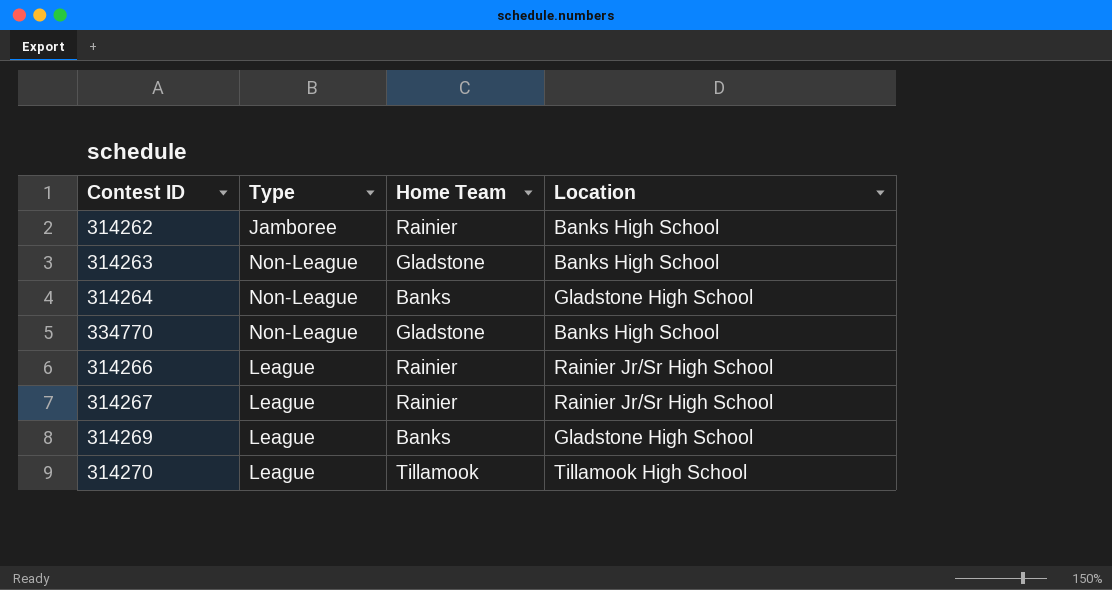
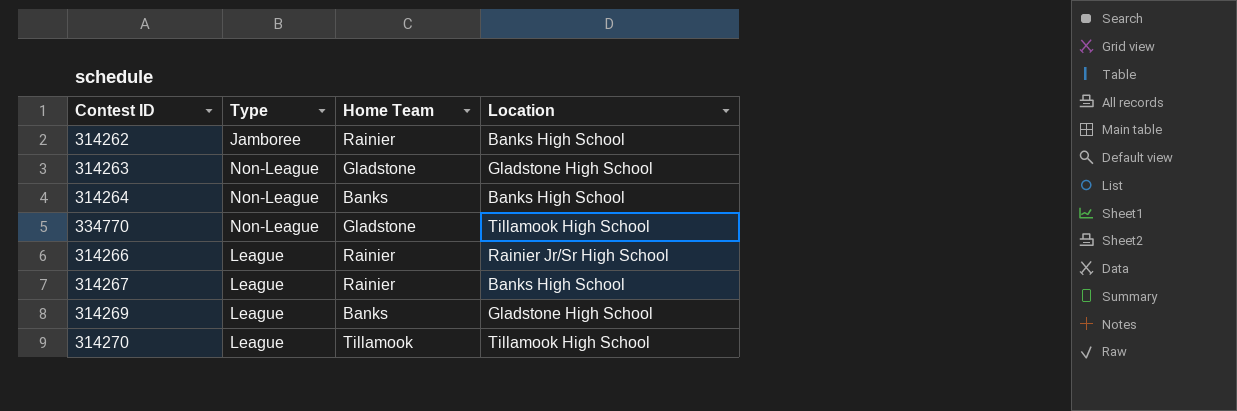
314263 | Location: Banks High School -> Gladstone High School
314264 | Location: Gladstone High School -> Banks High School
334770 | Location: Banks High School -> Tillamook High School
314267 | Location: Rainier Jr/Sr High School -> Banks High School

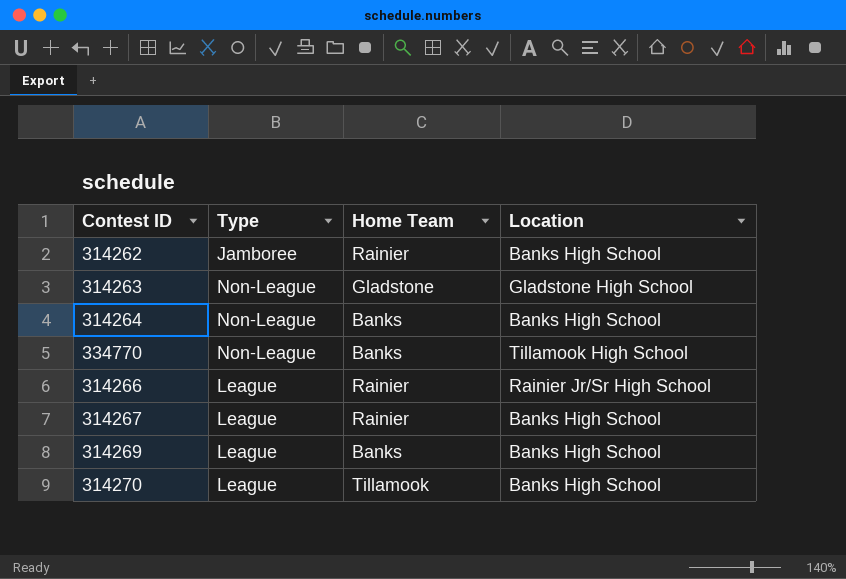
334770 | Home Team: Gladstone -> Banks
314269 | Location: Gladstone High School -> Banks High School
314270 | Location: Tillamook High School -> Banks High School

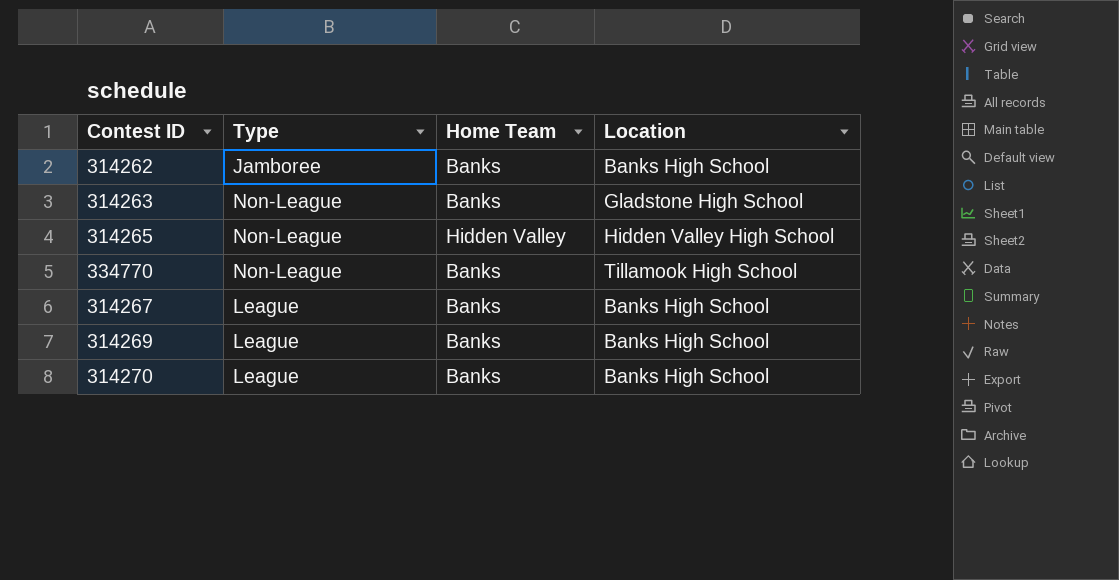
row 314264: Non-League | Banks | Banks High School -> none
row 314266: League | Rainier | Rainier Jr/Sr High School -> none
314262 | Home Team: Rainier -> Banks
314263 | Home Team: Gladstone -> Banks
row 314265: none -> Non-League | Hidden Valley | Hidden Valley High School
314267 | Home Team: Rainier -> Banks
314270 | Home Team: Tillamook -> Banks

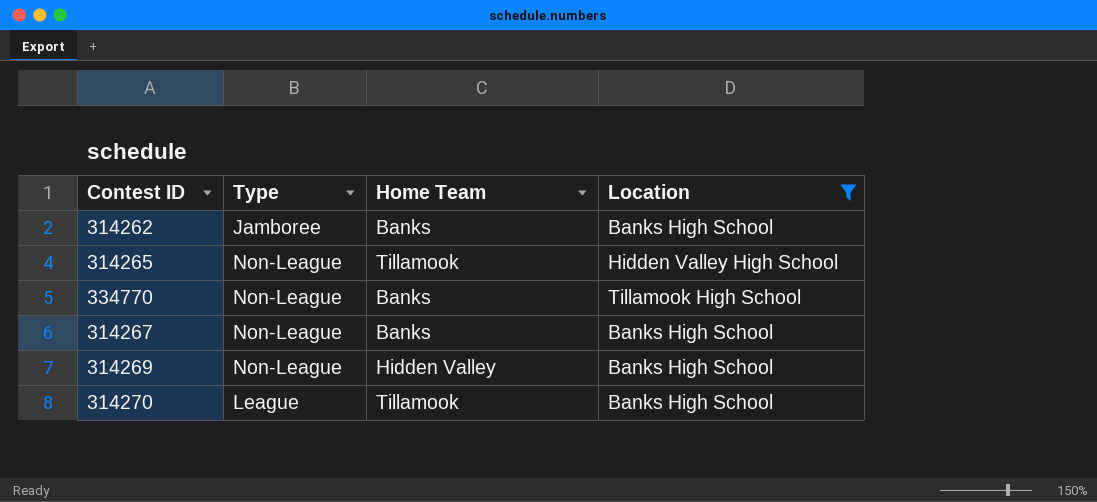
filter: none -> Location != Gladstone High School
314265 | Home Team: Hidden Valley -> Tillamook
314267 | Type: League -> Non-League
314269 | Type: League -> Non-League
314269 | Home Team: Banks -> Hidden Valley
314270 | Home Team: Banks -> Tillamook

